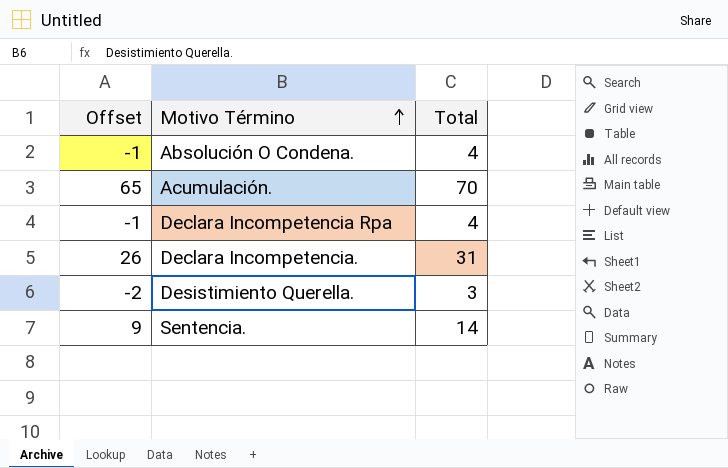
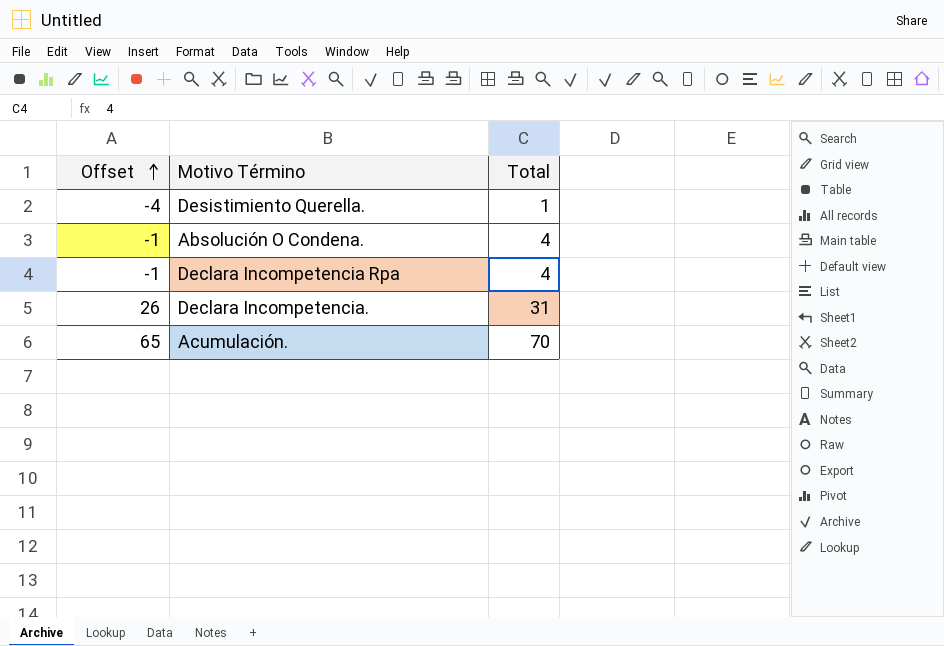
row order: Motivo Término ascending -> Offset ascending
row Sentencia.: 9 | 14 -> none
Desistimiento Querella. | Offset: -2 -> -4
Desistimiento Querella. | Total: 3 -> 1

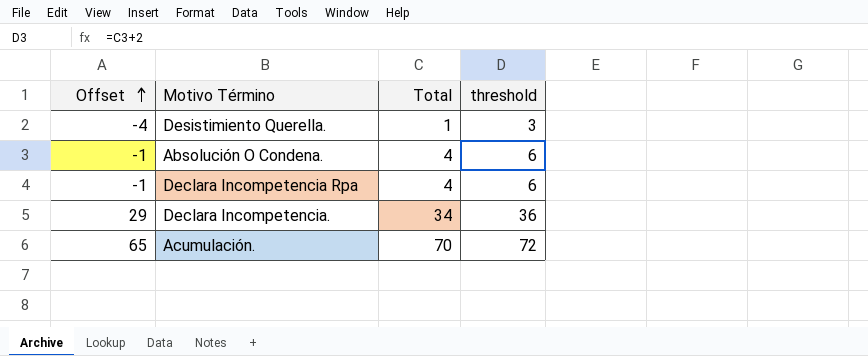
column threshold | formula: none -> [Total] + 2
Declara Incompetencia. | Offset: 26 -> 29
Declara Incompetencia. | Total: 31 -> 34

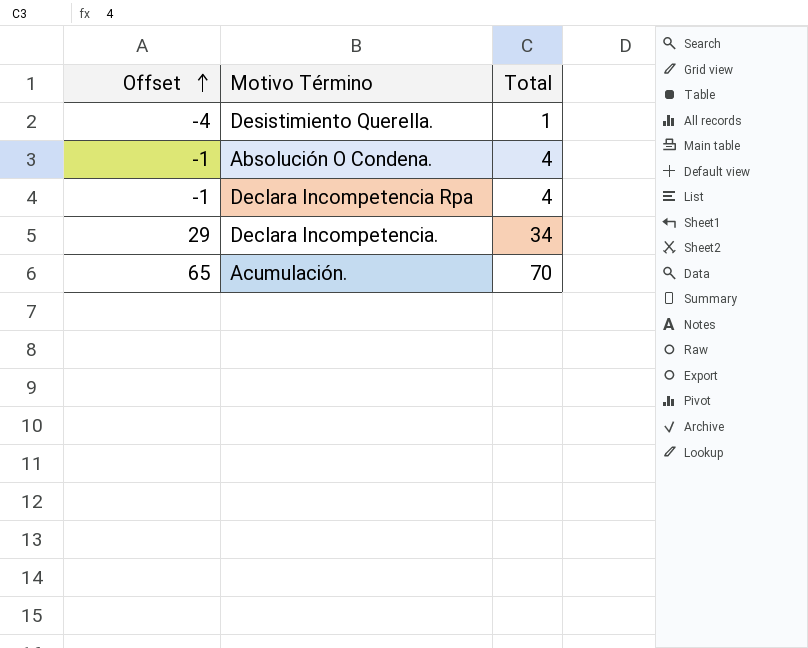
column threshold | formula: [Total] + 2 -> none

